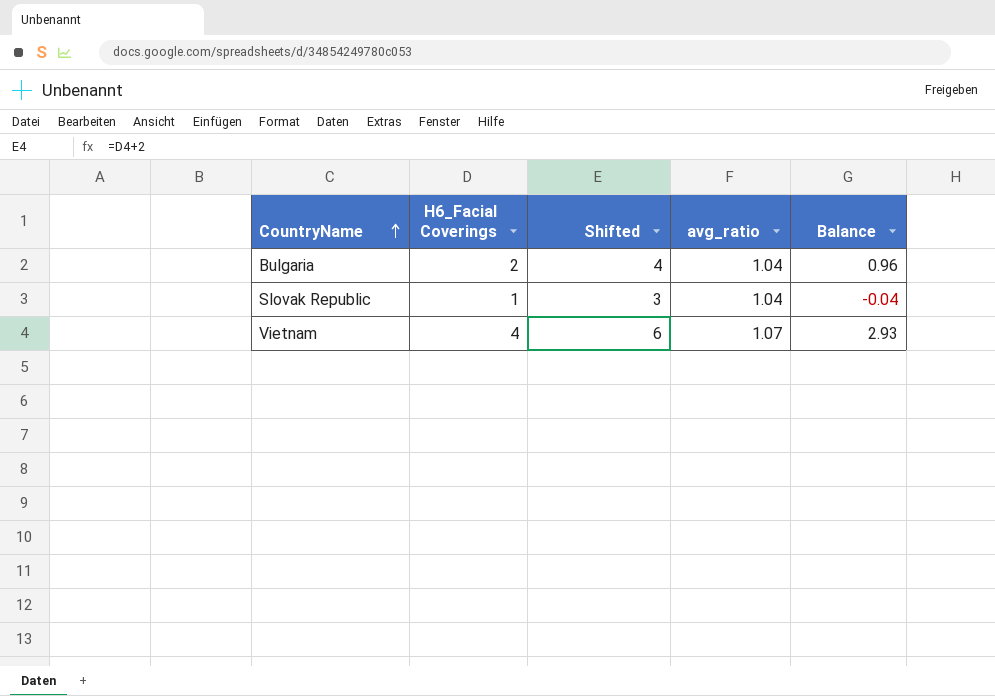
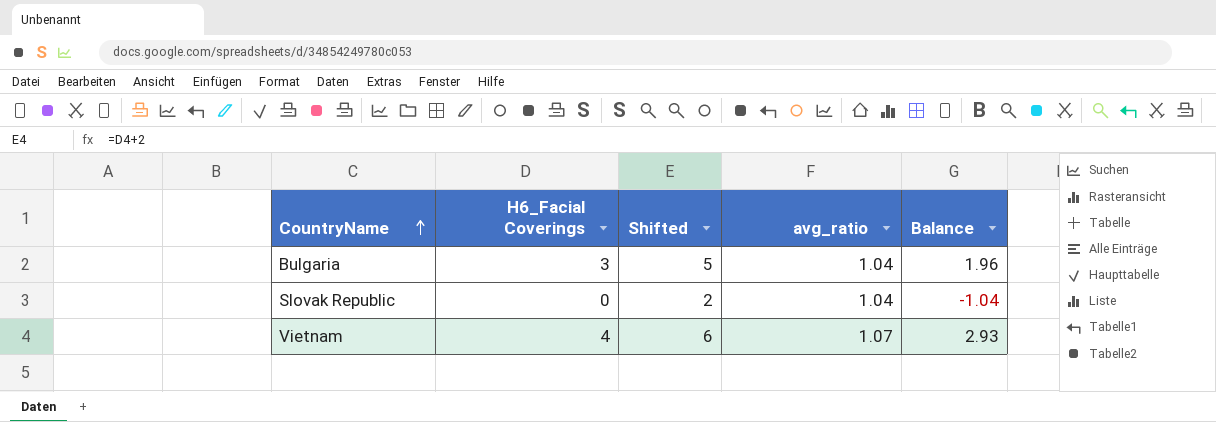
Bulgaria | H6_Facial Coverings: 2 -> 3
Bulgaria | Shifted: 4 -> 5
Bulgaria | Balance: 0.96 -> 1.96
Slovak Republic | H6_Facial Coverings: 1 -> 0
Slovak Republic | Shifted: 3 -> 2
Slovak Republic | Balance: -0.04 -> -1.04

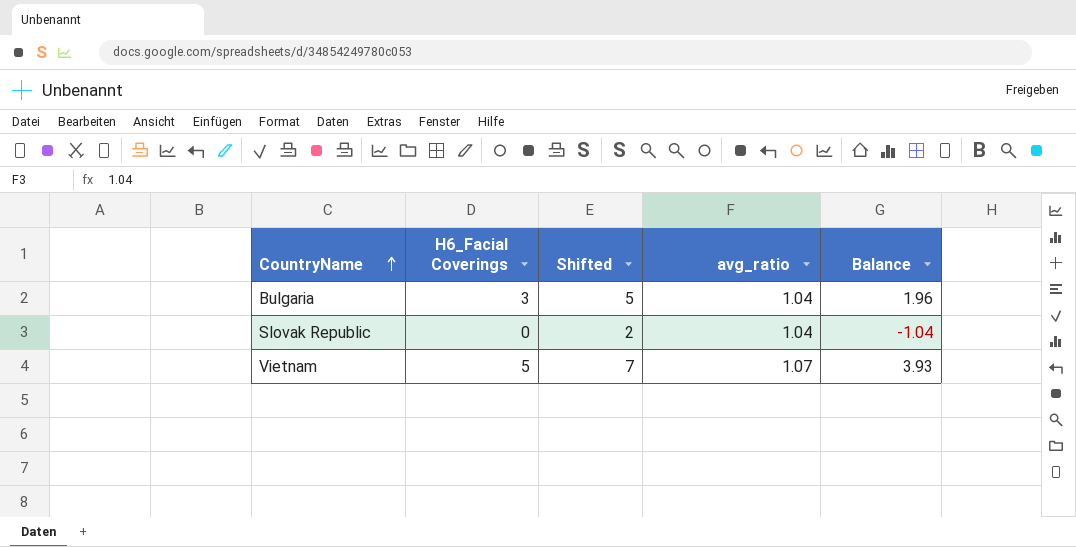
Vietnam | H6_Facial Coverings: 4 -> 5
Vietnam | Shifted: 6 -> 7
Vietnam | Balance: 2.93 -> 3.93

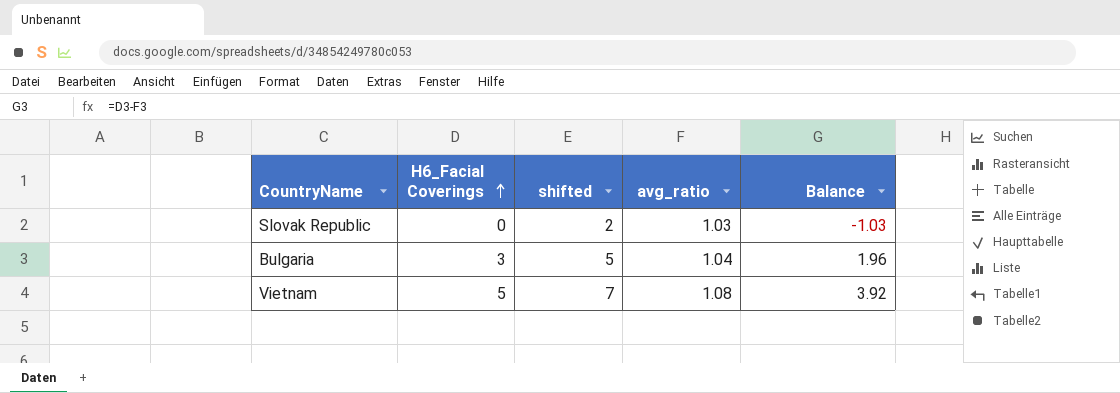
row order: CountryName ascending -> H6_Facial Coverings ascending
column name: Shifted -> shifted
Slovak Republic | avg_ratio: 1.04 -> 1.03
Slovak Republic | Balance: -1.04 -> -1.03
Vietnam | avg_ratio: 1.07 -> 1.08
Vietnam | Balance: 3.93 -> 3.92

